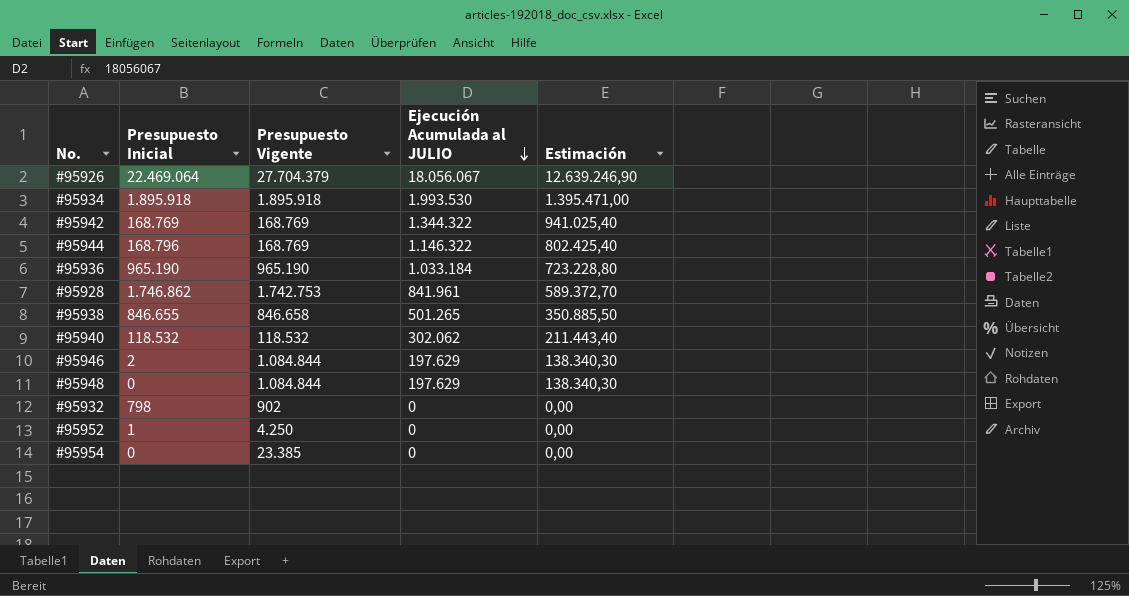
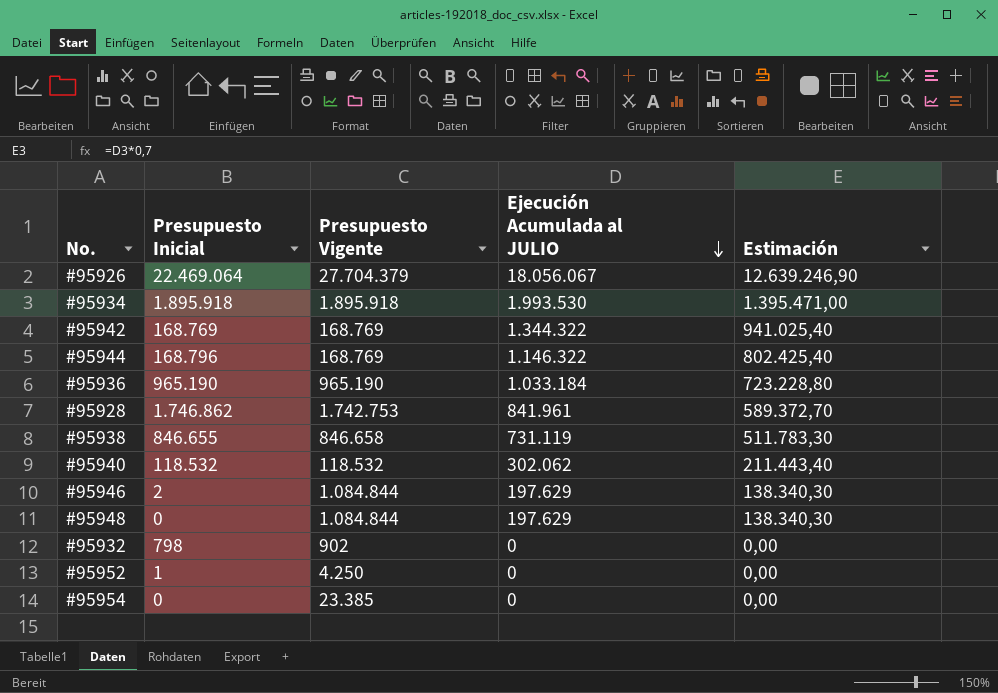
#95938 | Ejecución Acumulada al JULIO: 501.265 -> 731.119
#95938 | Estimación: 350.885,50 -> 511.783,30

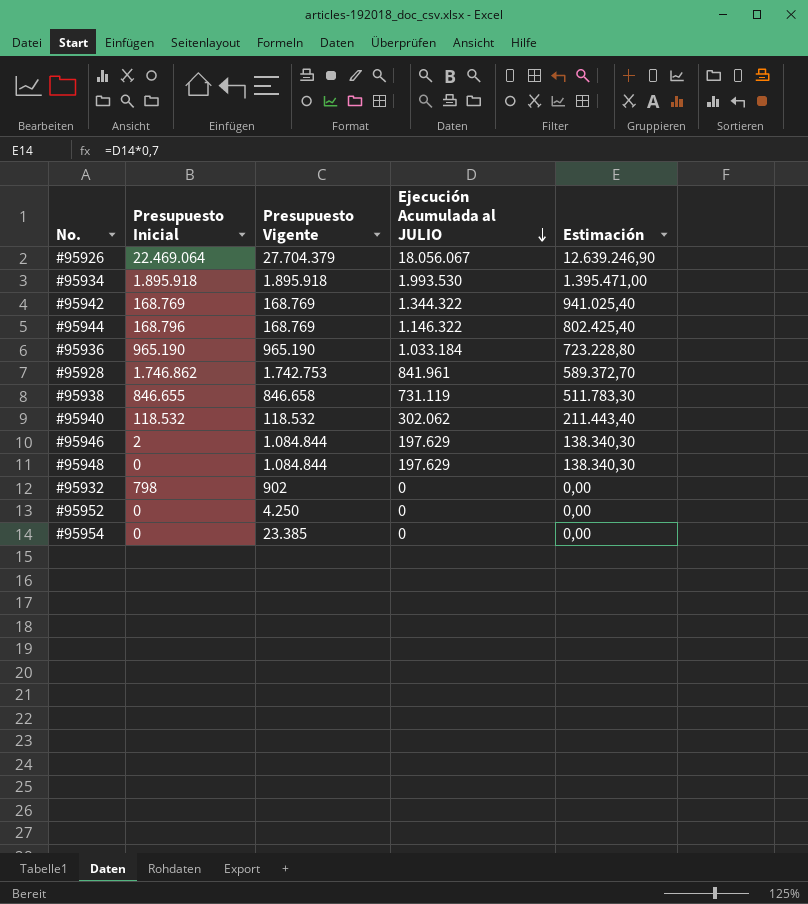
#95952 | Presupuesto Inicial: 1 -> 0

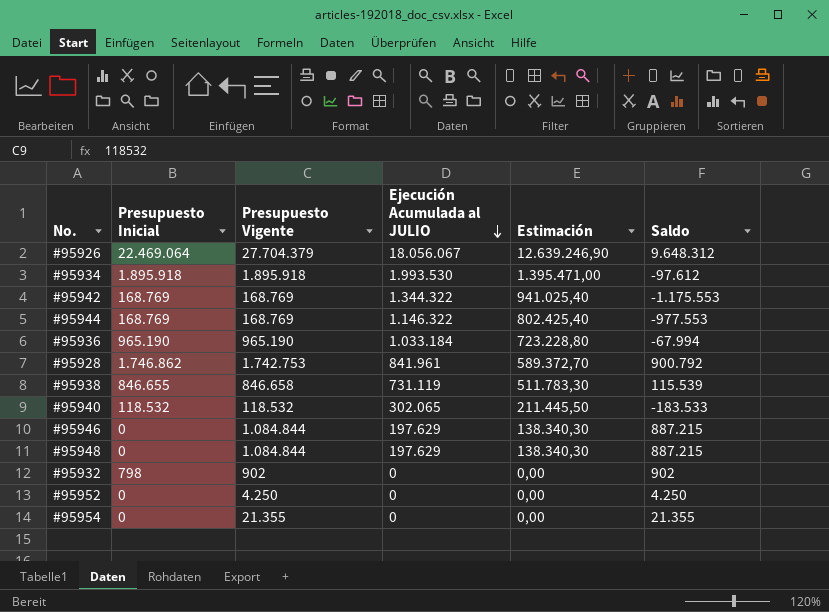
column Saldo | formula: none -> [Presupuesto Vigente] - [Ejecución Acumulada al JULIO]
#95944 | Presupuesto Inicial: 168.796 -> 168.769
#95940 | Ejecución Acumulada al JULIO: 302.062 -> 302.065
#95940 | Estimación: 211.443,40 -> 211.445,50
#95946 | Presupuesto Inicial: 2 -> 0
#95954 | Presupuesto Vigente: 23.385 -> 21.355

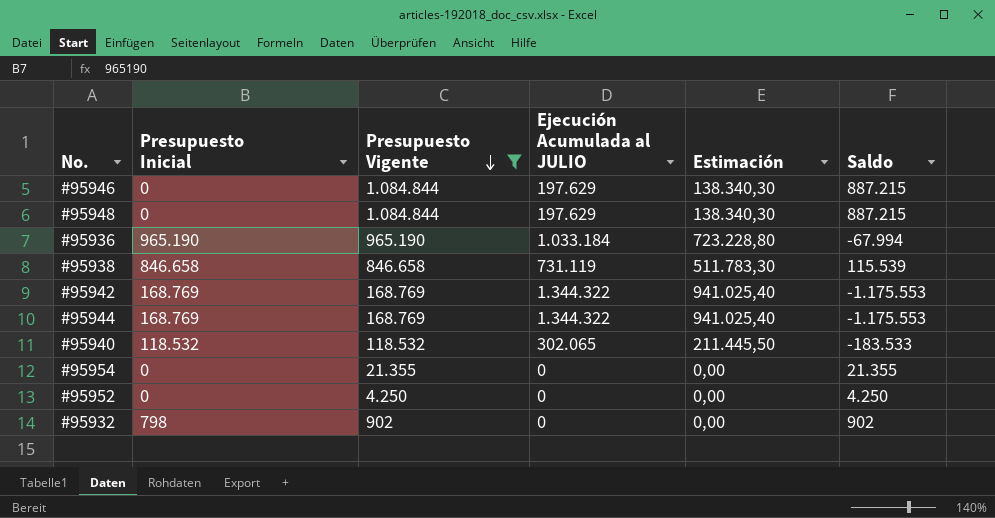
filter: none -> Presupuesto Vigente <= 1.084.844
row order: Ejecución Acumulada al JULIO descending -> Presupuesto Vigente descending
#95938 | Presupuesto Inicial: 846.655 -> 846.658
#95944 | Ejecución Acumulada al JULIO: 1.146.322 -> 1.344.322
#95944 | Estimación: 802.425,40 -> 941.025,40
#95944 | Saldo: -977.553 -> -1.175.553

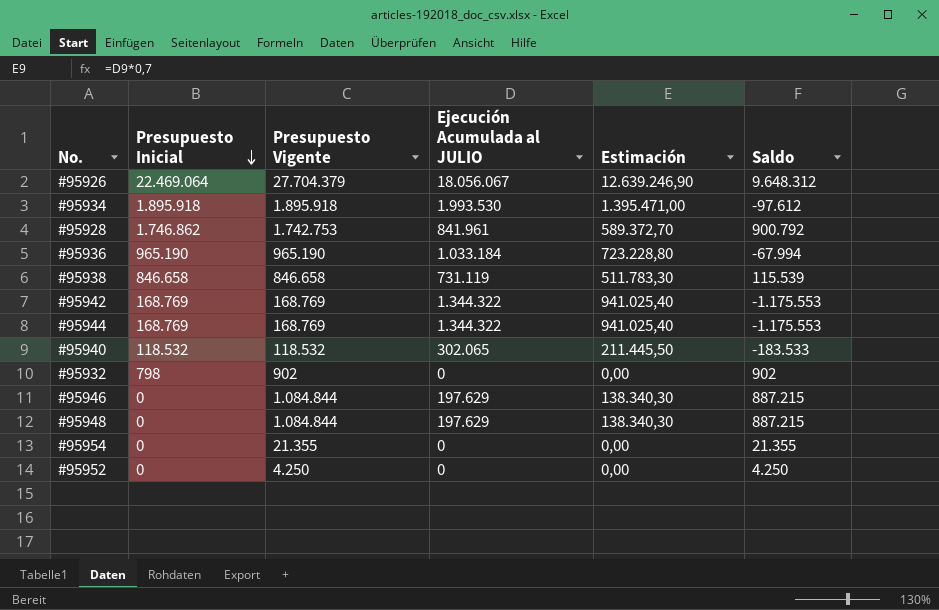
filter: Presupuesto Vigente <= 1.084.844 -> none
row order: Presupuesto Vigente descending -> Presupuesto Inicial descending

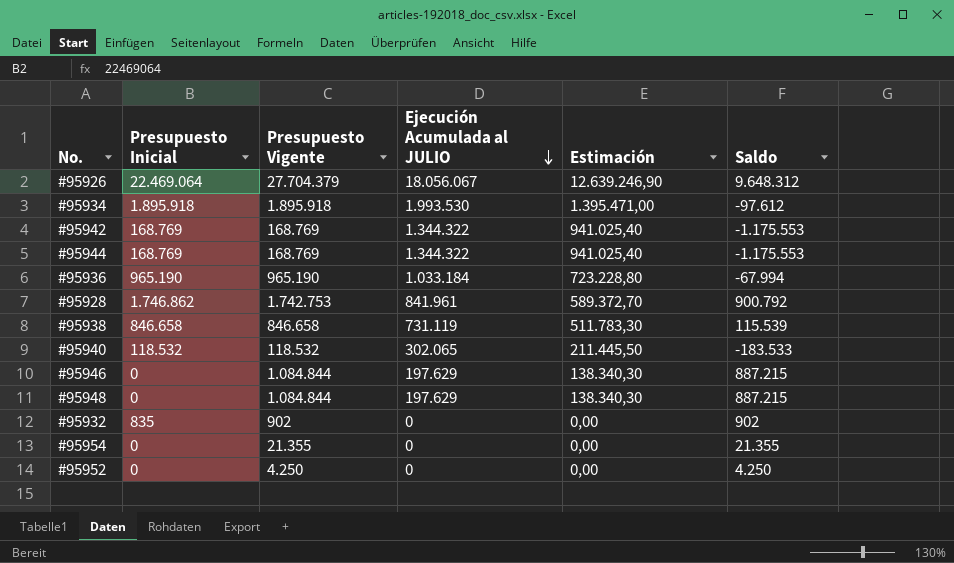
row order: Presupuesto Inicial descending -> Ejecución Acumulada al JULIO descending
#95932 | Presupuesto Inicial: 798 -> 835

